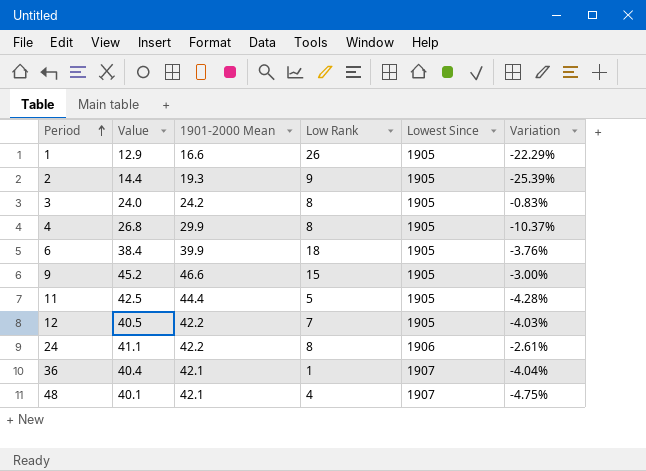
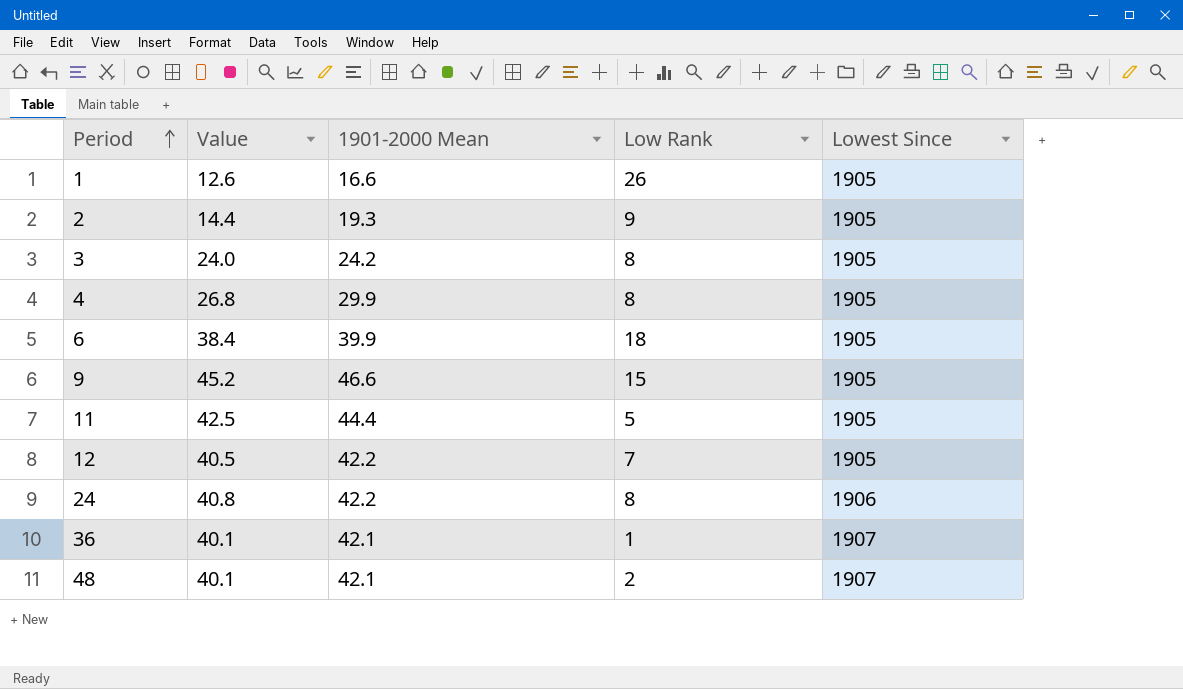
column Variation | formula: ([Value] - [1901-2000 Mean]) / [1901-2000 Mean] -> none
1 | Value: 12.9 -> 12.6
24 | Value: 41.1 -> 40.8
36 | Value: 40.4 -> 40.1
48 | Low Rank: 4 -> 2

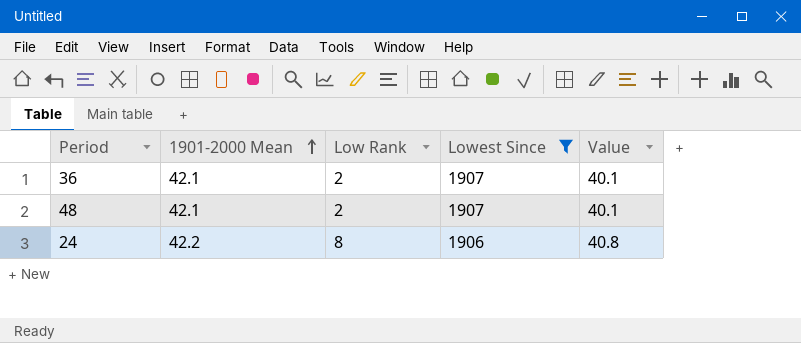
filter: none -> Lowest Since != 1905
row order: Period ascending -> 1901-2000 Mean ascending
column Value | position: 2 -> 5
36 | Low Rank: 1 -> 2

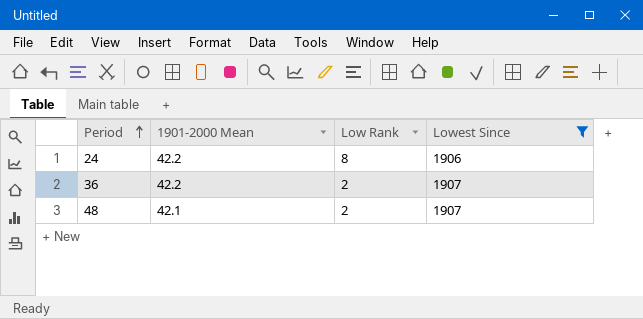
row order: 1901-2000 Mean ascending -> Period ascending
column Value | position: 5 -> none
36 | 1901-2000 Mean: 42.1 -> 42.2

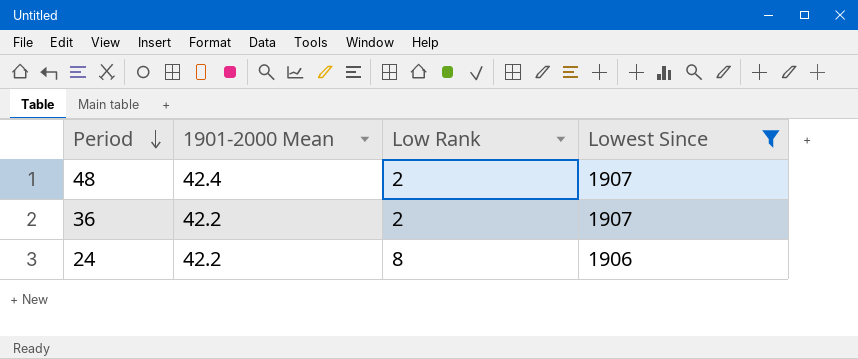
row order: Period ascending -> Period descending
48 | 1901-2000 Mean: 42.1 -> 42.4

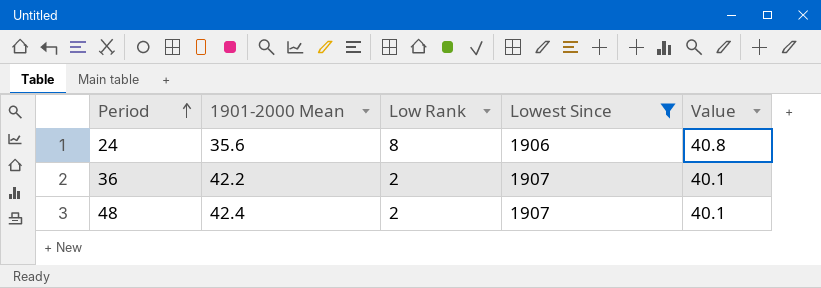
row order: Period descending -> Period ascending
column Value | position: none -> 5
24 | 1901-2000 Mean: 42.2 -> 35.6

